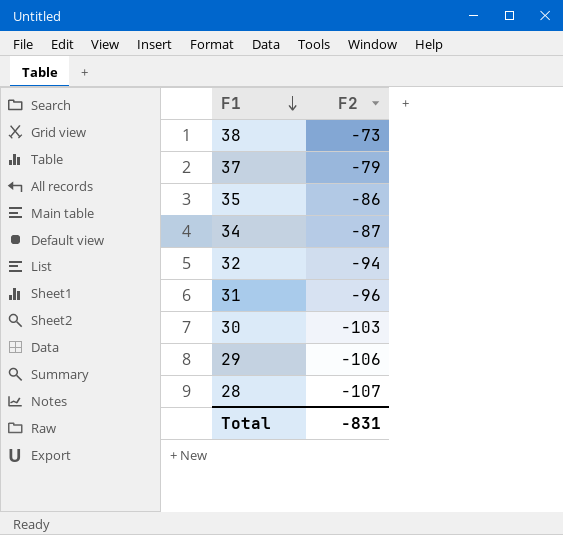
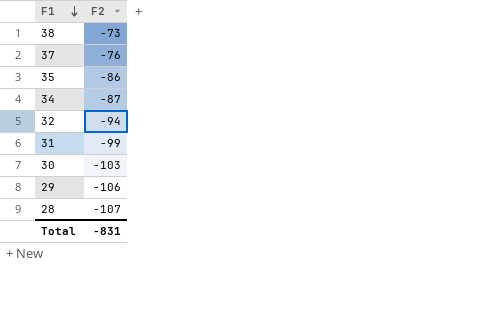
37 | F2: -79 -> -76
31 | F2: -96 -> -99

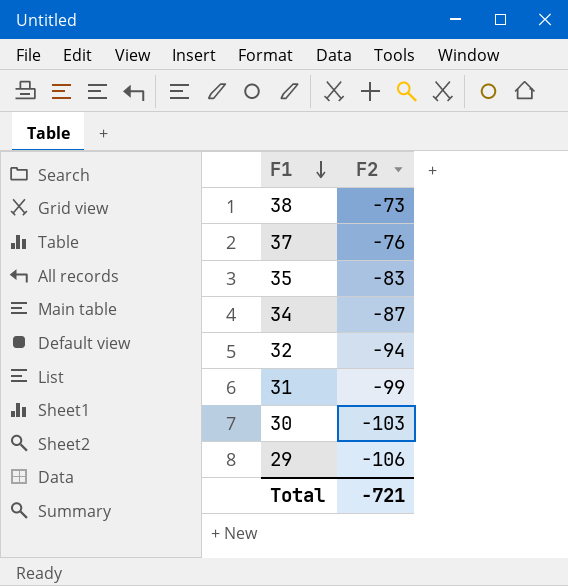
row 28: -107 -> none
35 | F2: -86 -> -83
Total | F2: -831 -> -721

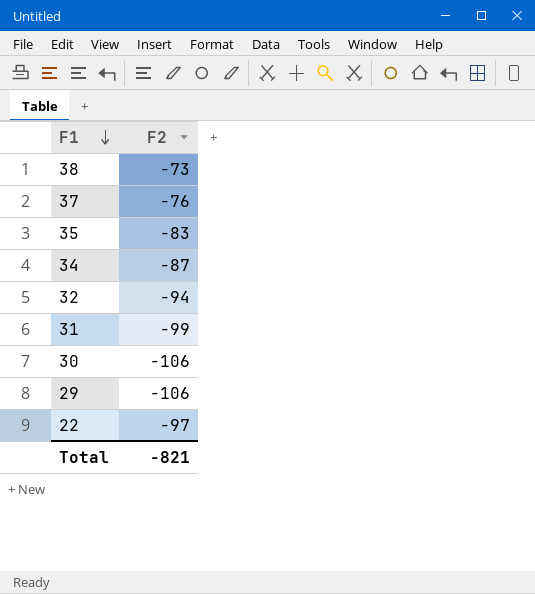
30 | F2: -103 -> -106
row 22: none -> -97
Total | F2: -721 -> -821

